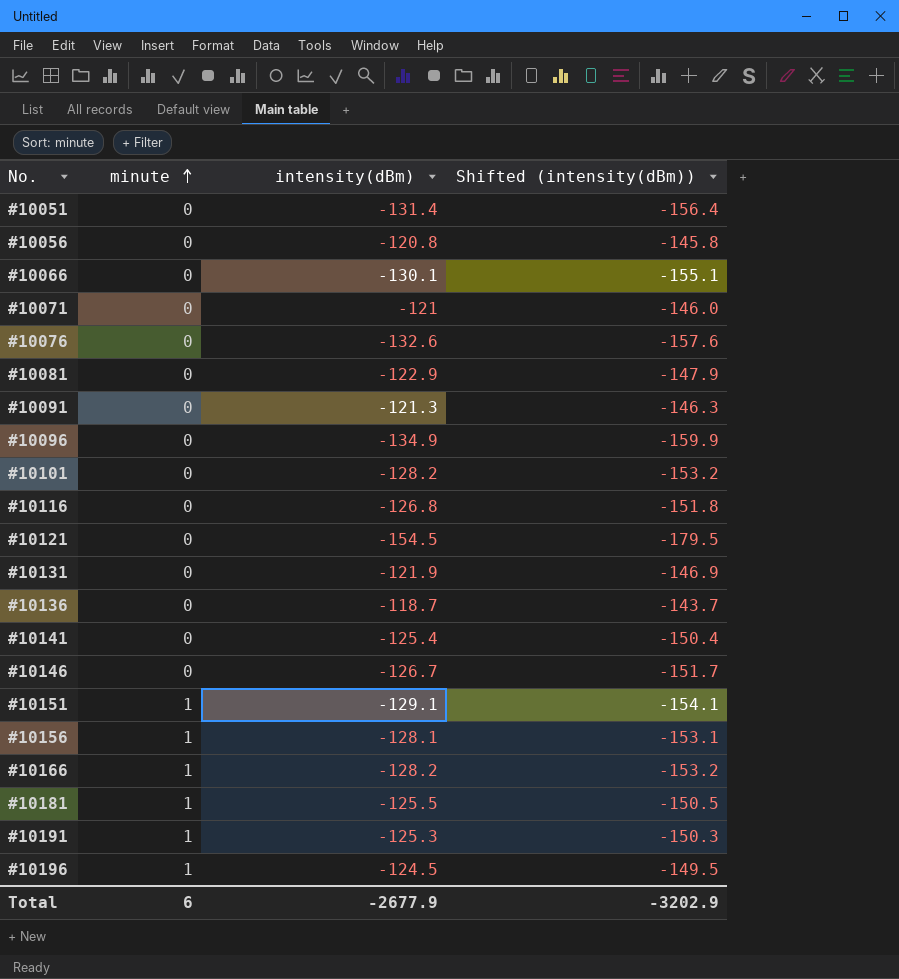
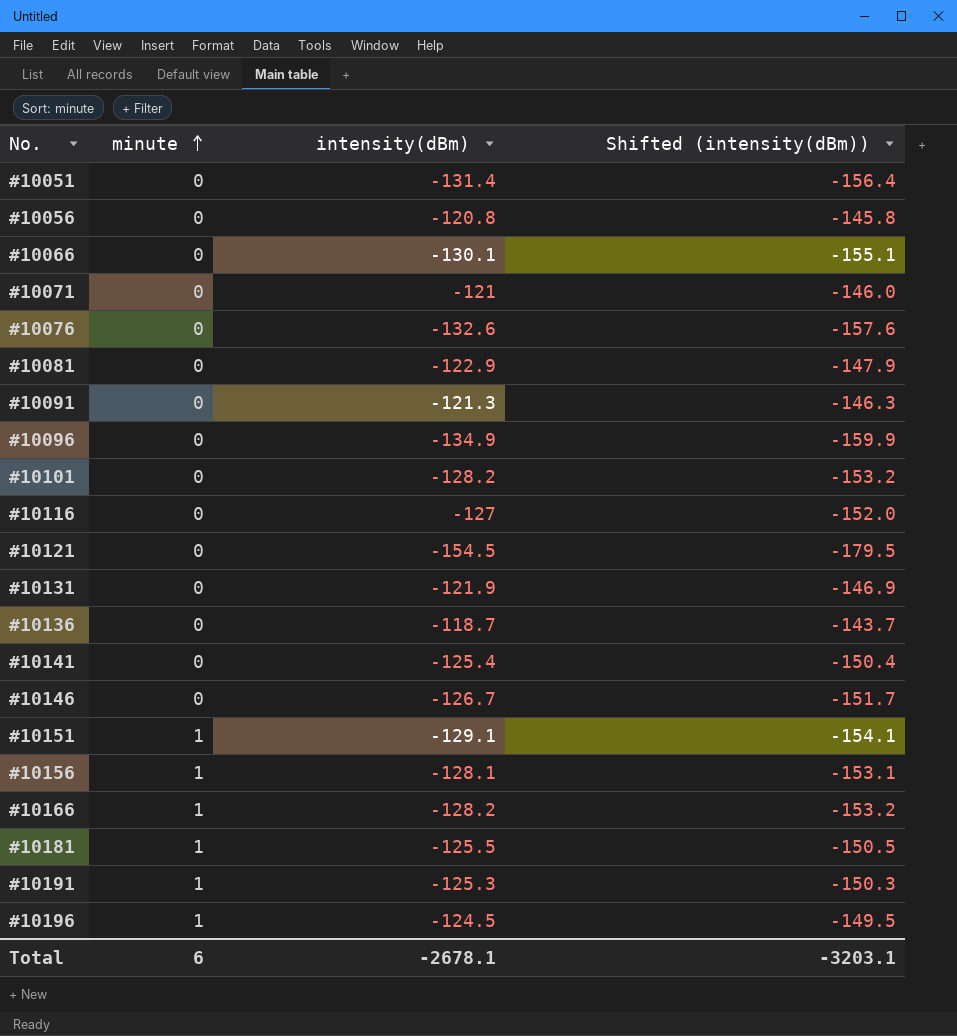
#10116 | intensity(dBm): -126.8 -> -127
#10116 | Shifted (intensity(dBm)): -151.8 -> -152.0
Total | intensity(dBm): -2677.9 -> -2678.1
Total | Shifted (intensity(dBm)): -3202.9 -> -3203.1

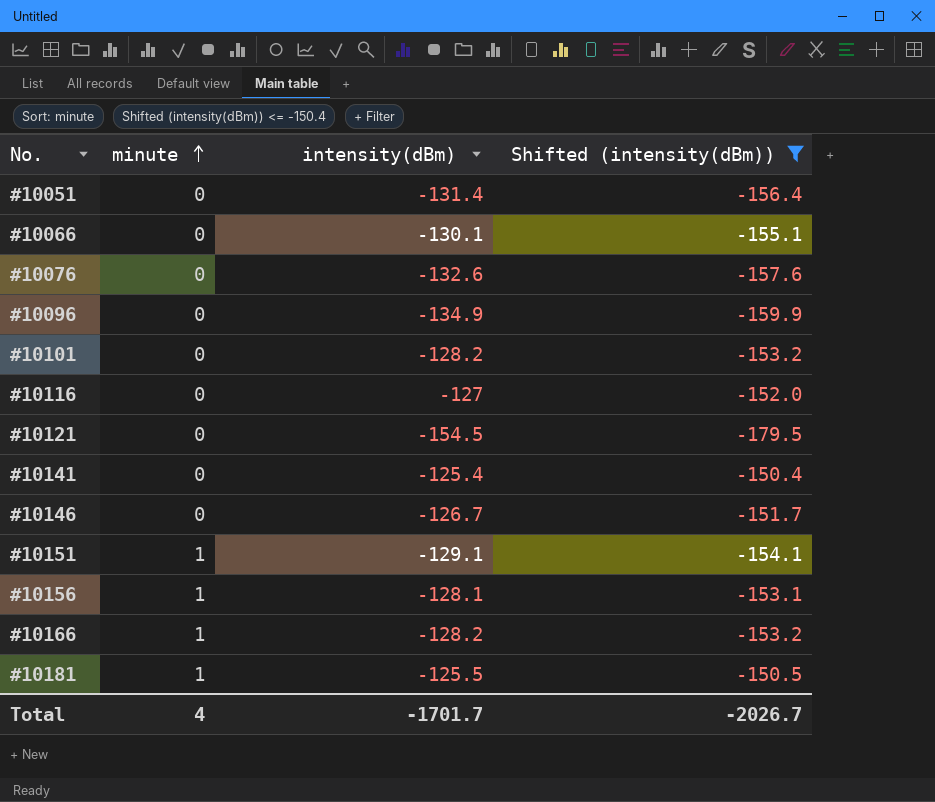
filter: none -> Shifted (intensity(dBm)) <= -150.4
Total | minute: 6 -> 4
Total | intensity(dBm): -2678.1 -> -1701.7
Total | Shifted (intensity(dBm)): -3203.1 -> -2026.7

